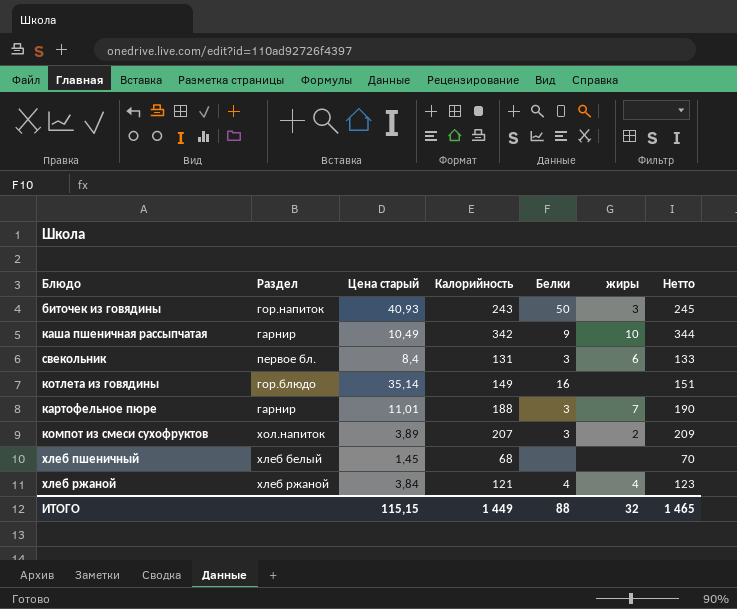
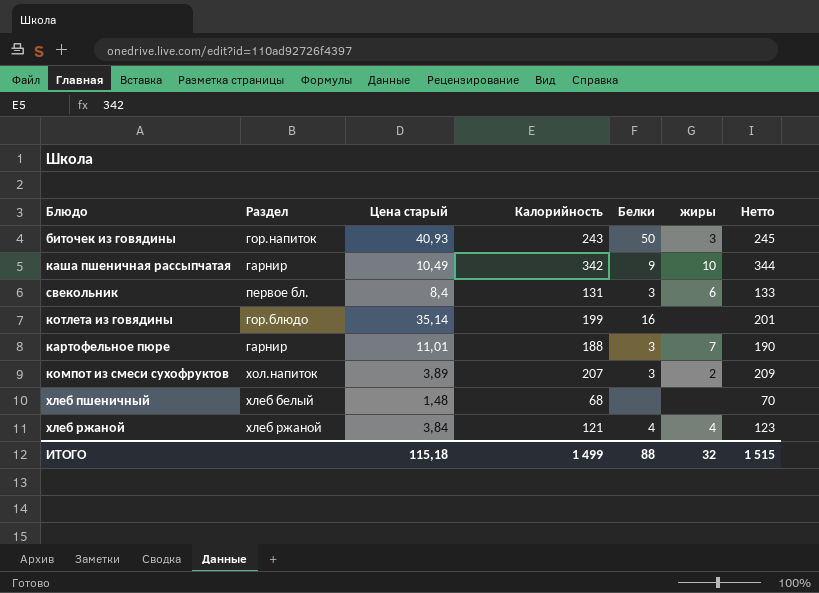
котлета из говядины | Калорийность: 149 -> 199
котлета из говядины | Нетто: 151 -> 201
хлеб пшеничный | Цена старый: 1,45 -> 1,48
ИТОГО | Цена старый: 115,15 -> 115,18
ИТОГО | Калорийность: 1 449 -> 1 499
ИТОГО | Нетто: 1 465 -> 1 515

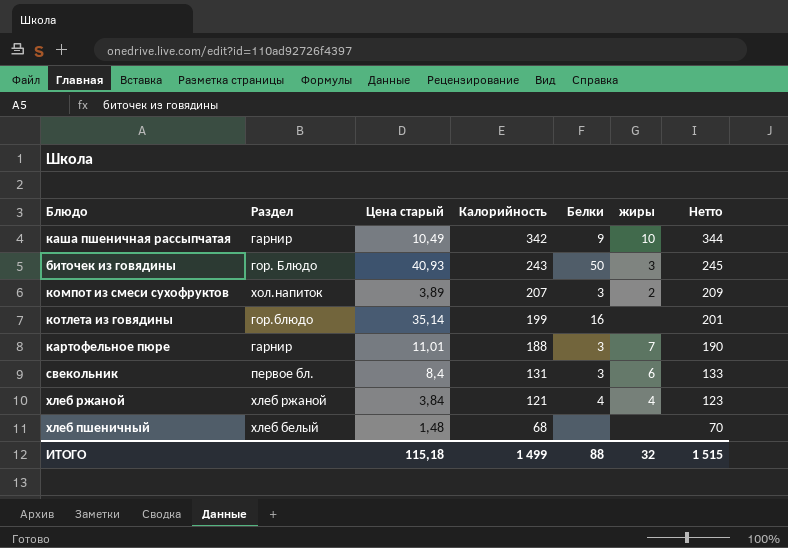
row order: none -> Калорийность descending
биточек из говядины | Раздел: гор.напиток -> гор. Блюдо

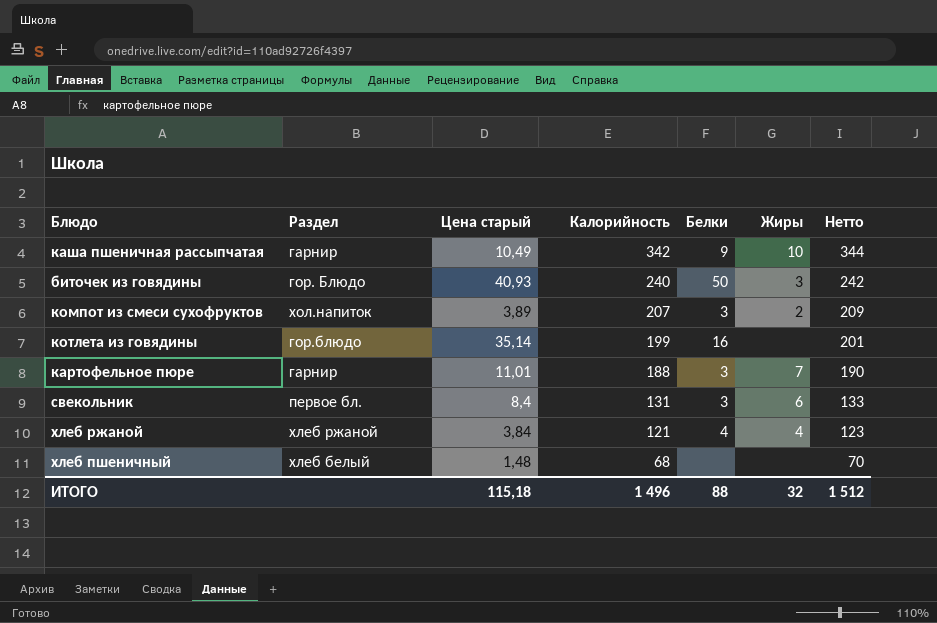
column name: жиры -> Жиры
биточек из говядины | Калорийность: 243 -> 240
биточек из говядины | Нетто: 245 -> 242
ИТОГО | Калорийность: 1 499 -> 1 496
ИТОГО | Нетто: 1 515 -> 1 512

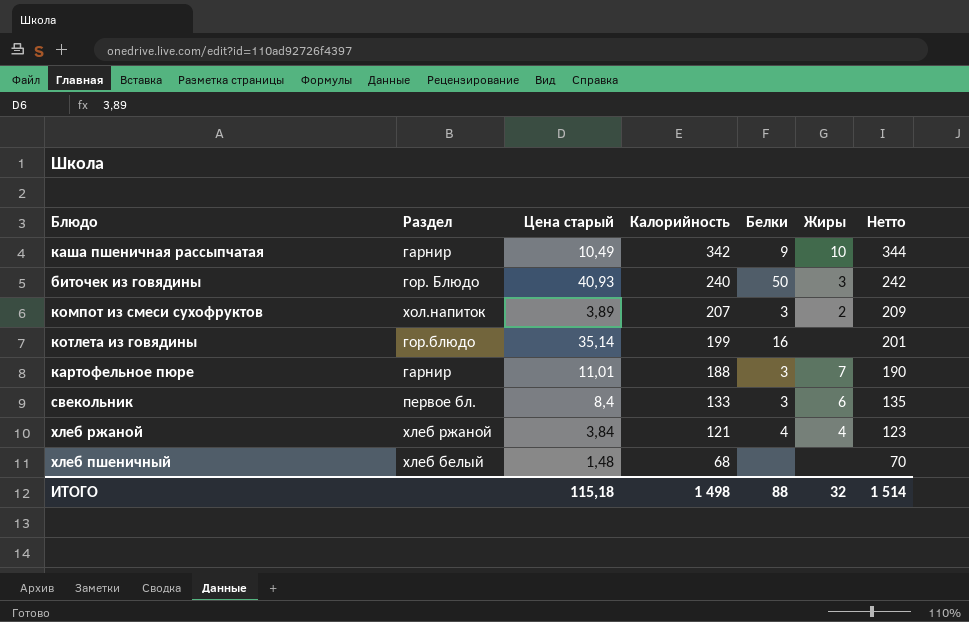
свекольник | Калорийность: 131 -> 133
свекольник | Нетто: 133 -> 135
ИТОГО | Калорийность: 1 496 -> 1 498
ИТОГО | Нетто: 1 512 -> 1 514

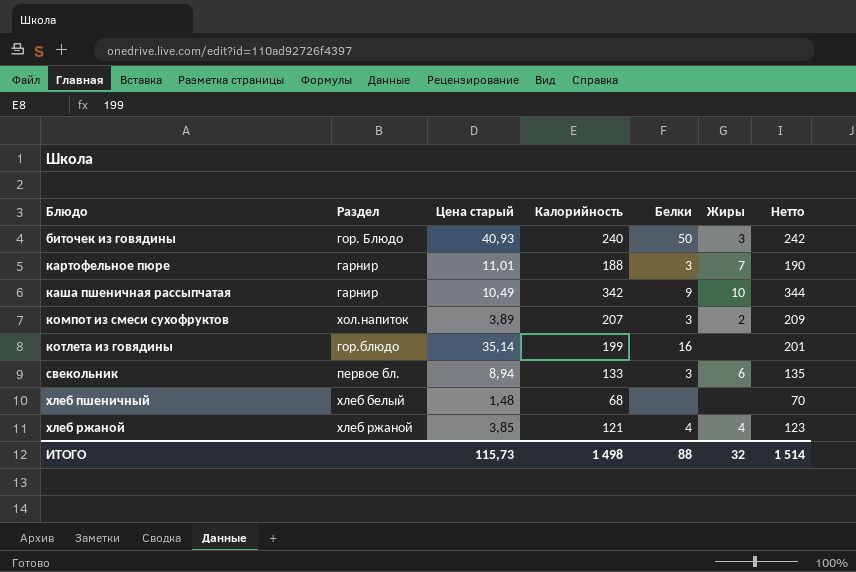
row order: Калорийность descending -> Блюдо ascending
свекольник | Цена старый: 8,4 -> 8,94
хлеб ржаной | Цена старый: 3,84 -> 3,85
ИТОГО | Цена старый: 115,18 -> 115,73

